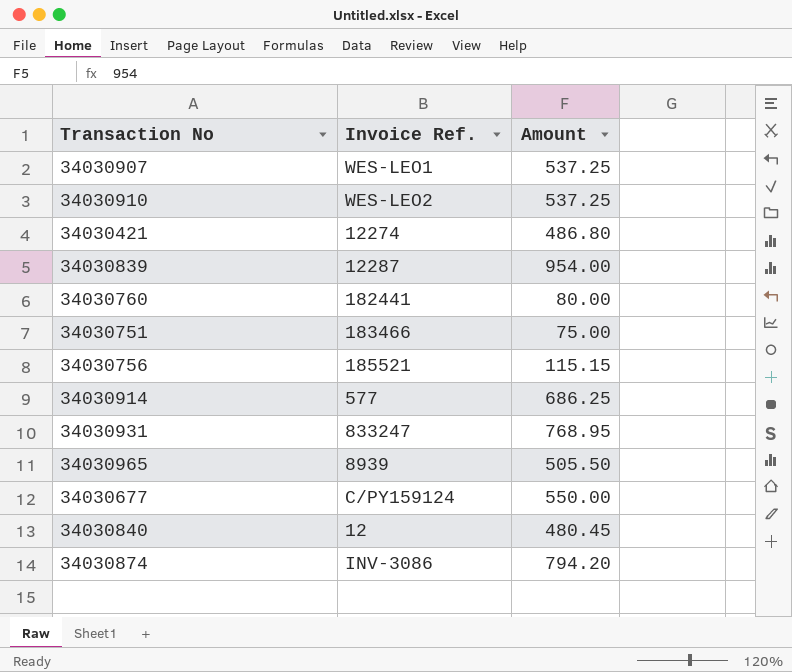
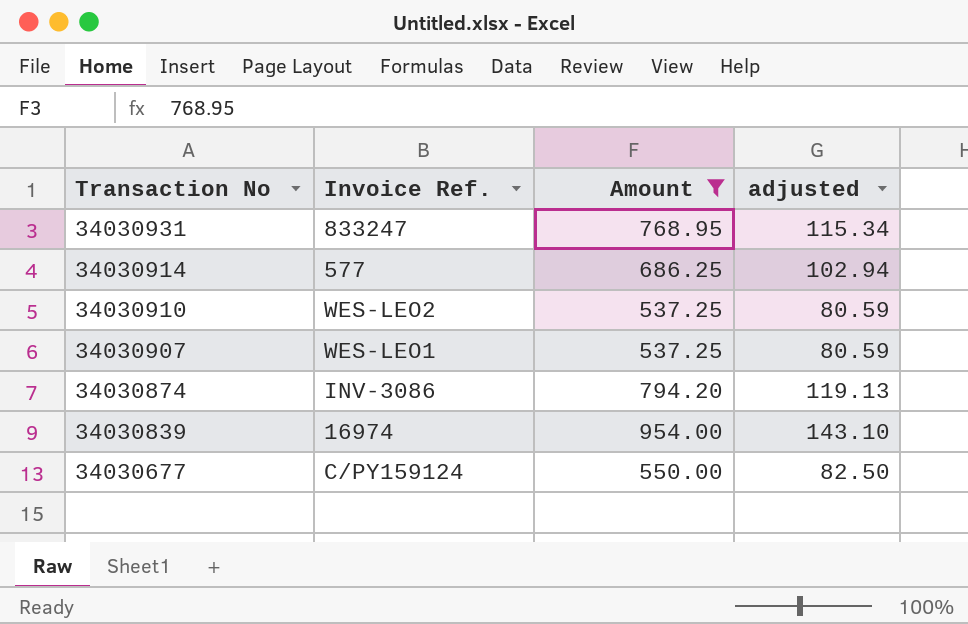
filter: none -> Amount >= 537.25
row order: none -> Transaction No descending
column adjusted | formula: none -> [Amount] * 0.15
34030839 | Invoice Ref.: 12287 -> 16974

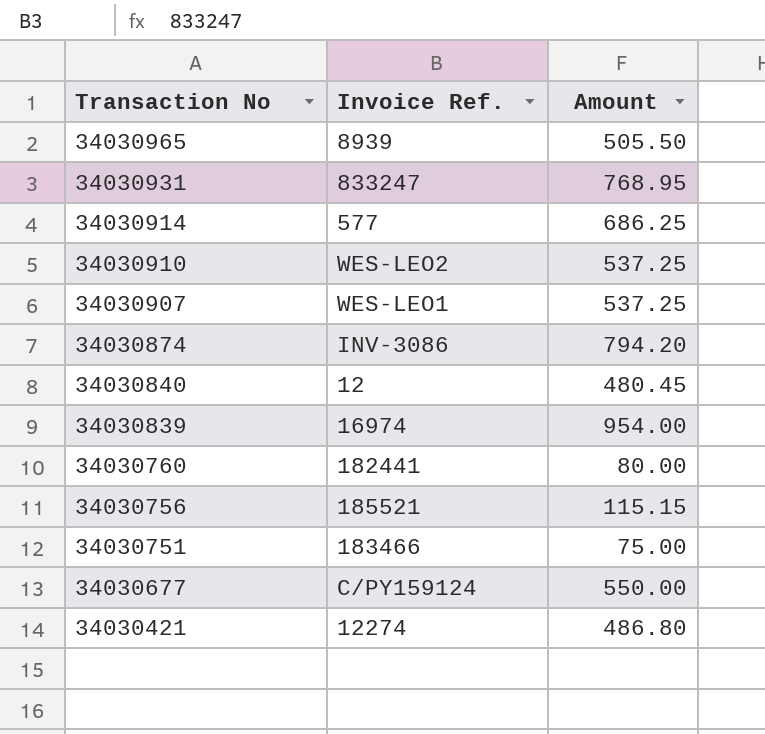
filter: Amount >= 537.25 -> none
column adjusted | formula: [Amount] * 0.15 -> none

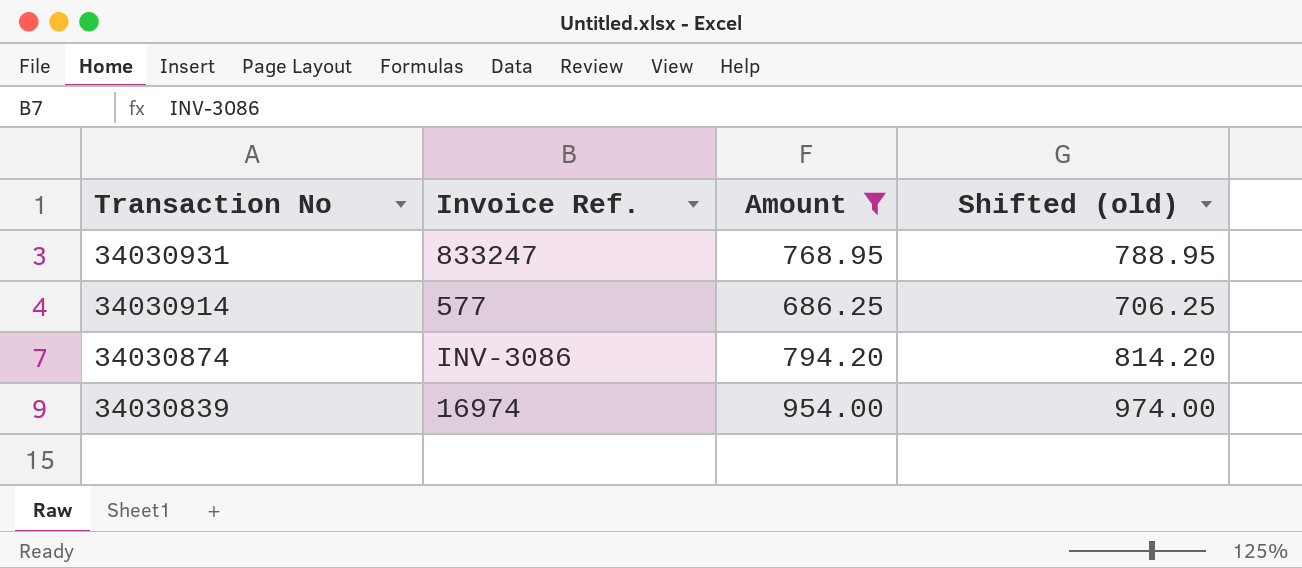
filter: none -> Amount >= 686.25
column Shifted (old) | formula: none -> [Amount] + 20

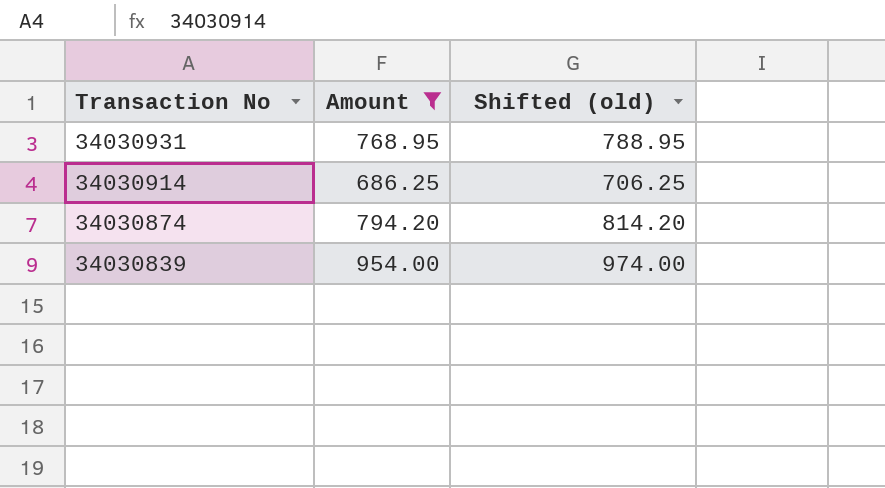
column Invoice Ref. | position: 2 -> none

